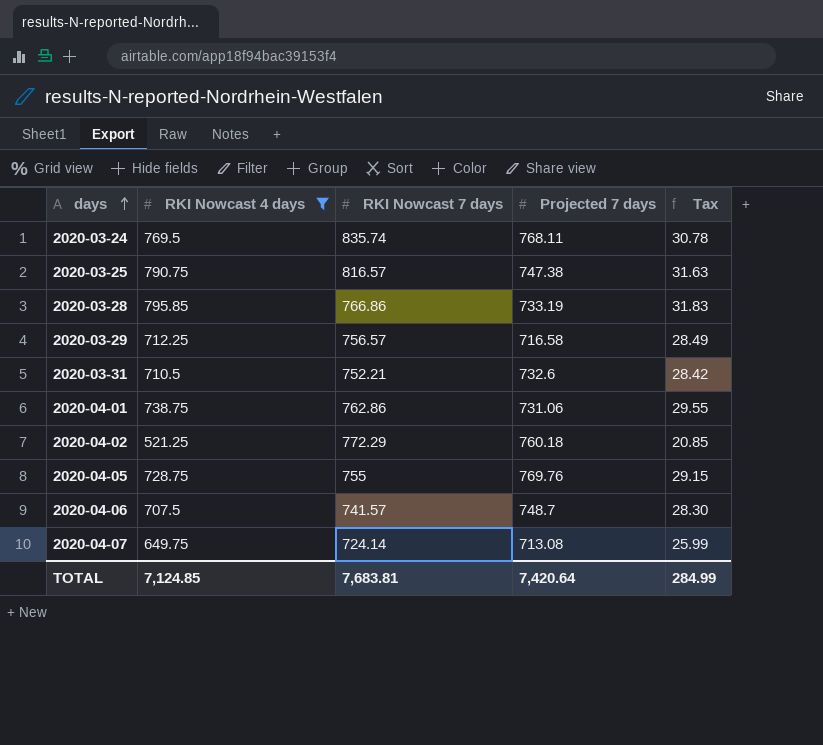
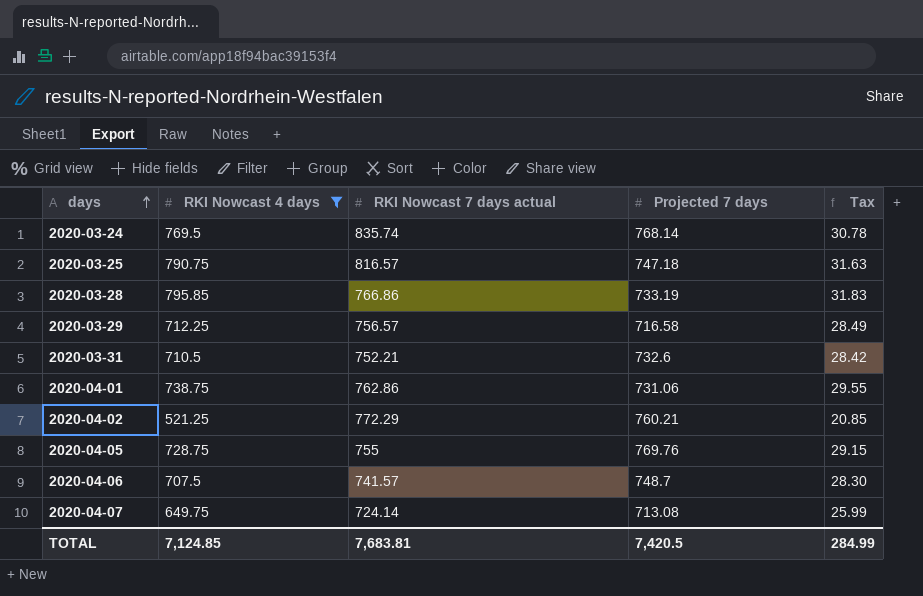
column name: RKI Nowcast 7 days -> RKI Nowcast 7 days actual
2020-03-24 | Projected 7 days: 768.11 -> 768.14
2020-03-25 | Projected 7 days: 747.38 -> 747.18
2020-04-02 | Projected 7 days: 760.18 -> 760.21
TOTAL | Projected 7 days: 7,420.64 -> 7,420.5

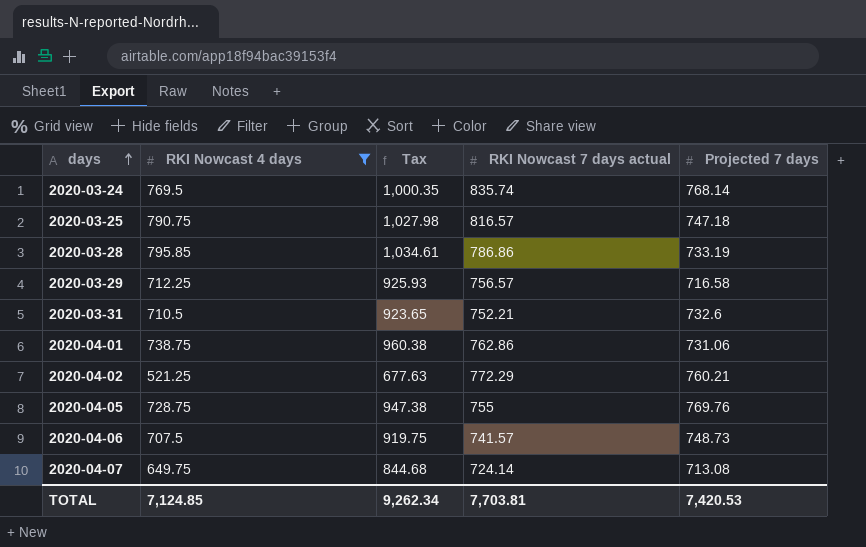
column Tax | formula: [RKI Nowcast 4 days] * 0.04 -> [RKI Nowcast 4 days] * 1.3
column Tax | position: 5 -> 3
2020-03-28 | RKI Nowcast 7 days actual: 766.86 -> 786.86
2020-04-06 | Projected 7 days: 748.7 -> 748.73
TOTAL | Tax: 284.99 -> 9,262.34
TOTAL | RKI Nowcast 7 days actual: 7,683.81 -> 7,703.81
TOTAL | Projected 7 days: 7,420.5 -> 7,420.53

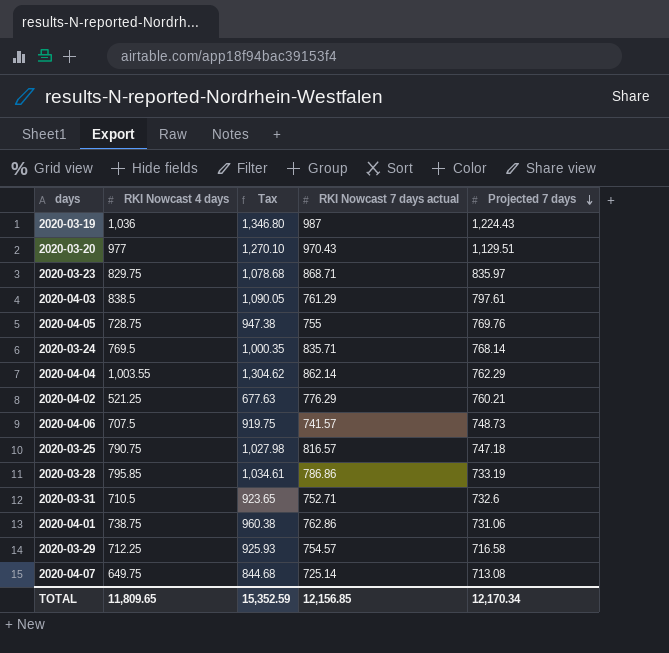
filter: RKI Nowcast 4 days <= 795.85 -> none
row order: days ascending -> Projected 7 days descending
2020-03-24 | RKI Nowcast 7 days actual: 835.74 -> 835.71
2020-04-02 | RKI Nowcast 7 days actual: 772.29 -> 776.29
2020-03-31 | RKI Nowcast 7 days actual: 752.21 -> 752.71
2020-03-29 | RKI Nowcast 7 days actual: 756.57 -> 754.57
2020-04-07 | RKI Nowcast 7 days actual: 724.14 -> 725.14
TOTAL | RKI Nowcast 4 days: 7,124.85 -> 11,809.65
TOTAL | Tax: 9,262.34 -> 15,352.59
TOTAL | RKI Nowcast 7 days actual: 7,703.81 -> 12,156.85
TOTAL | Projected 7 days: 7,420.53 -> 12,170.34

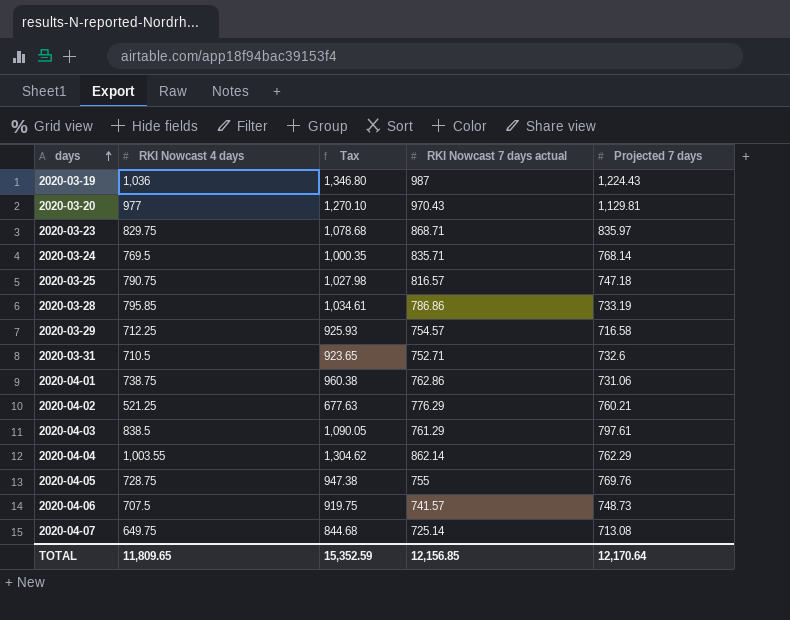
row order: Projected 7 days descending -> days ascending
2020-03-20 | Projected 7 days: 1,129.51 -> 1,129.81
TOTAL | Projected 7 days: 12,170.34 -> 12,170.64

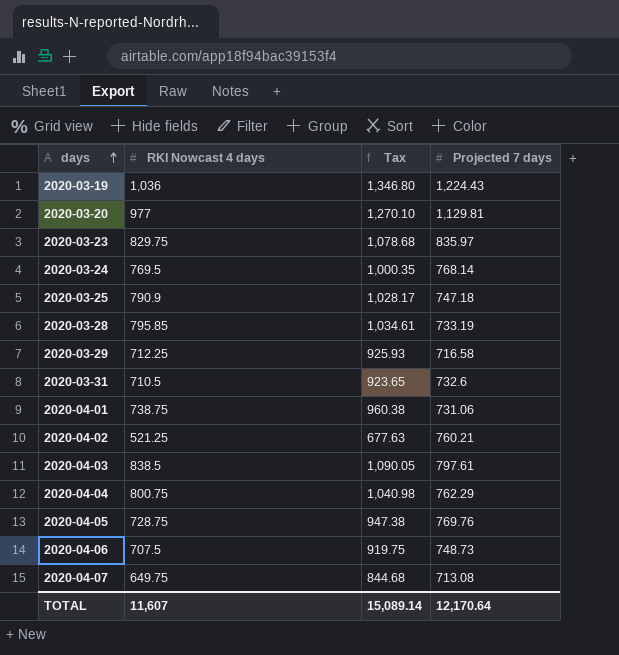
column RKI Nowcast 7 days actual | position: 4 -> none
2020-03-25 | RKI Nowcast 4 days: 790.75 -> 790.9
2020-03-25 | Tax: 1,027.98 -> 1,028.17
2020-04-04 | RKI Nowcast 4 days: 1,003.55 -> 800.75
2020-04-04 | Tax: 1,304.62 -> 1,040.98
TOTAL | RKI Nowcast 4 days: 11,809.65 -> 11,607
TOTAL | Tax: 15,352.59 -> 15,089.14

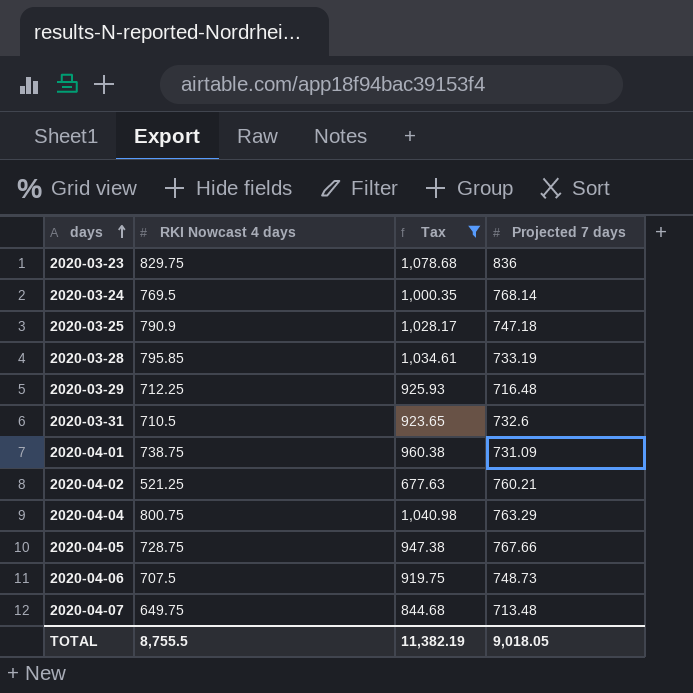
filter: none -> Tax <= 1,078.68
2020-03-23 | Projected 7 days: 835.97 -> 836
2020-03-29 | Projected 7 days: 716.58 -> 716.48
2020-04-01 | Projected 7 days: 731.06 -> 731.09
2020-04-04 | Projected 7 days: 762.29 -> 763.29
2020-04-05 | Projected 7 days: 769.76 -> 767.66
2020-04-07 | Projected 7 days: 713.08 -> 713.48
TOTAL | RKI Nowcast 4 days: 11,607 -> 8,755.5
TOTAL | Tax: 15,089.14 -> 11,382.19
TOTAL | Projected 7 days: 12,170.64 -> 9,018.05

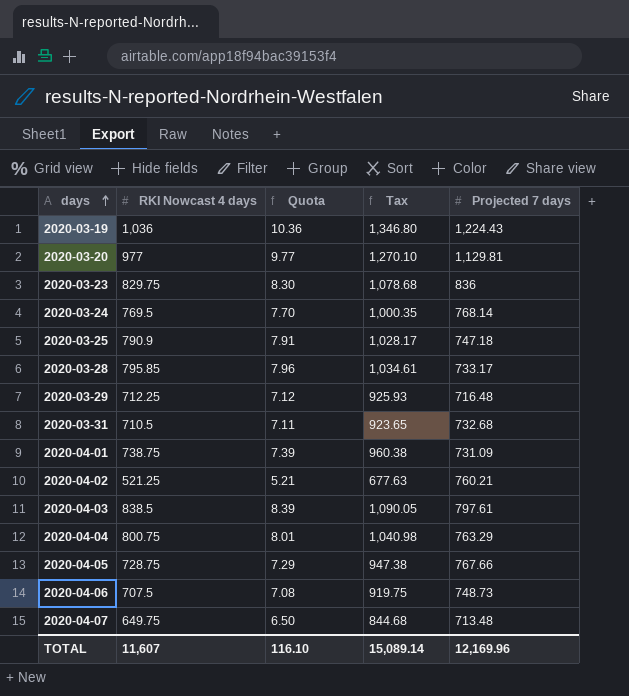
filter: Tax <= 1,078.68 -> none
column Quota | formula: none -> [RKI Nowcast 4 days] * 0.01
2020-03-28 | Projected 7 days: 733.19 -> 733.17
2020-03-31 | Projected 7 days: 732.6 -> 732.68
TOTAL | RKI Nowcast 4 days: 8,755.5 -> 11,607
TOTAL | Tax: 11,382.19 -> 15,089.14
TOTAL | Projected 7 days: 9,018.05 -> 12,169.96

